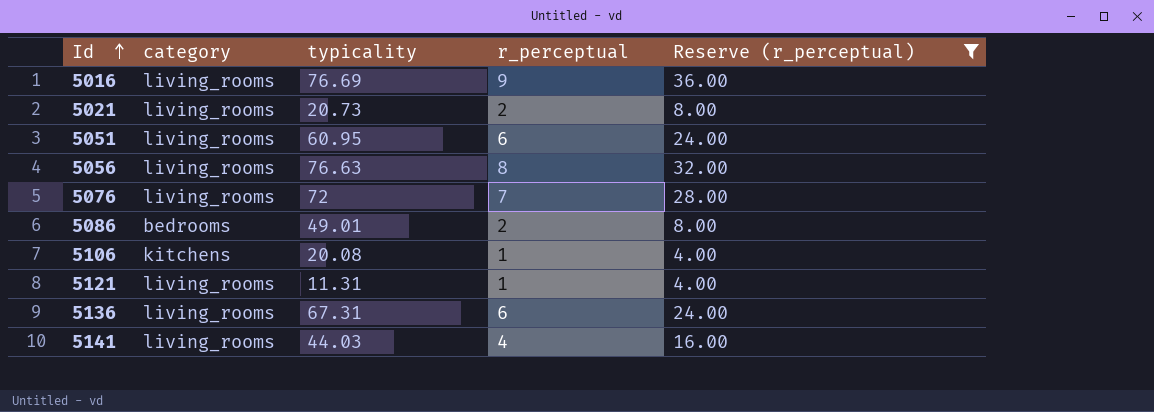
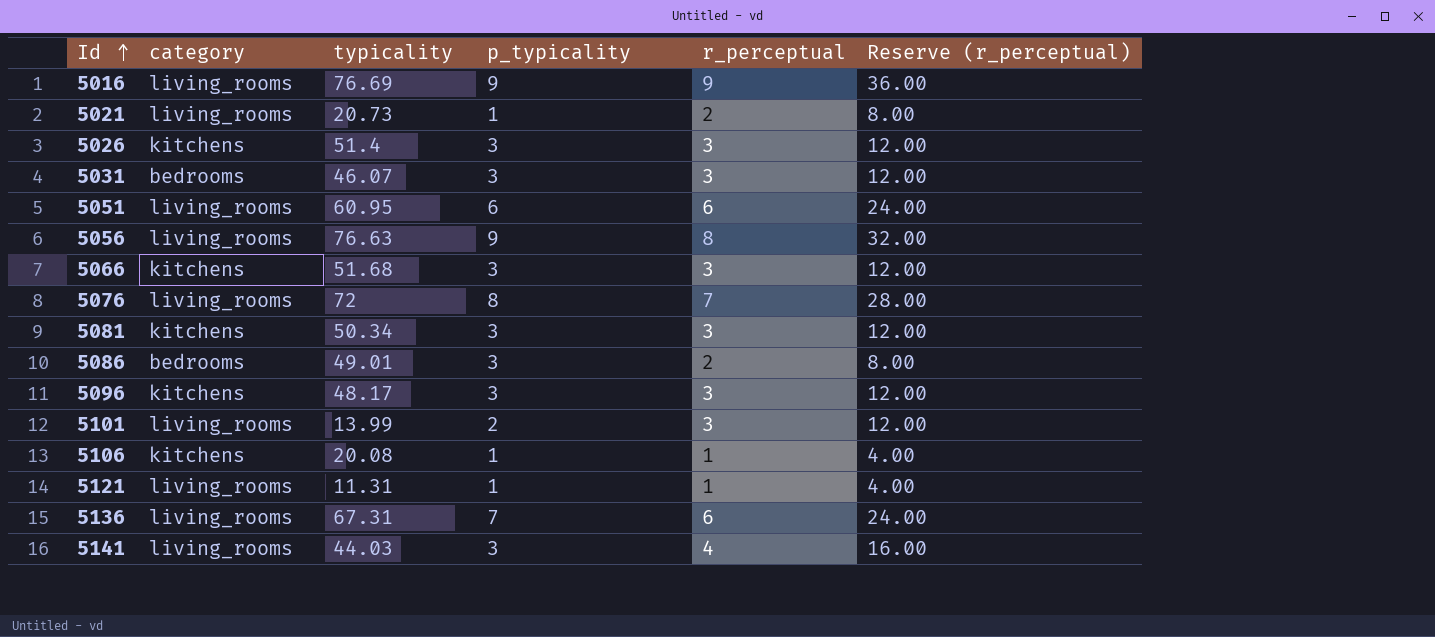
filter: Reserve (r_perceptual) != 12.00 -> none
column p_typicality | position: none -> 4

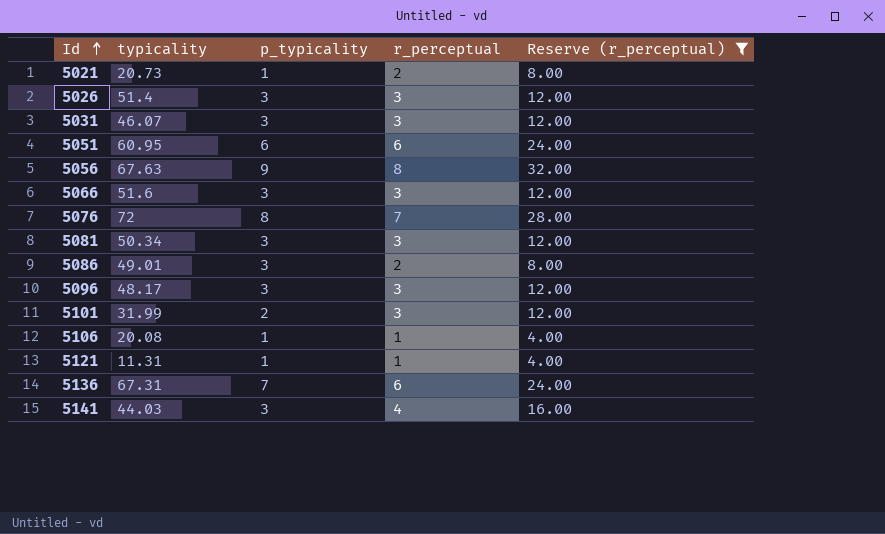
filter: none -> Reserve (r_perceptual) != 36.00
column category | position: 2 -> none
5056 | typicality: 76.63 -> 67.63
5066 | typicality: 51.68 -> 51.6
5101 | typicality: 13.99 -> 31.99

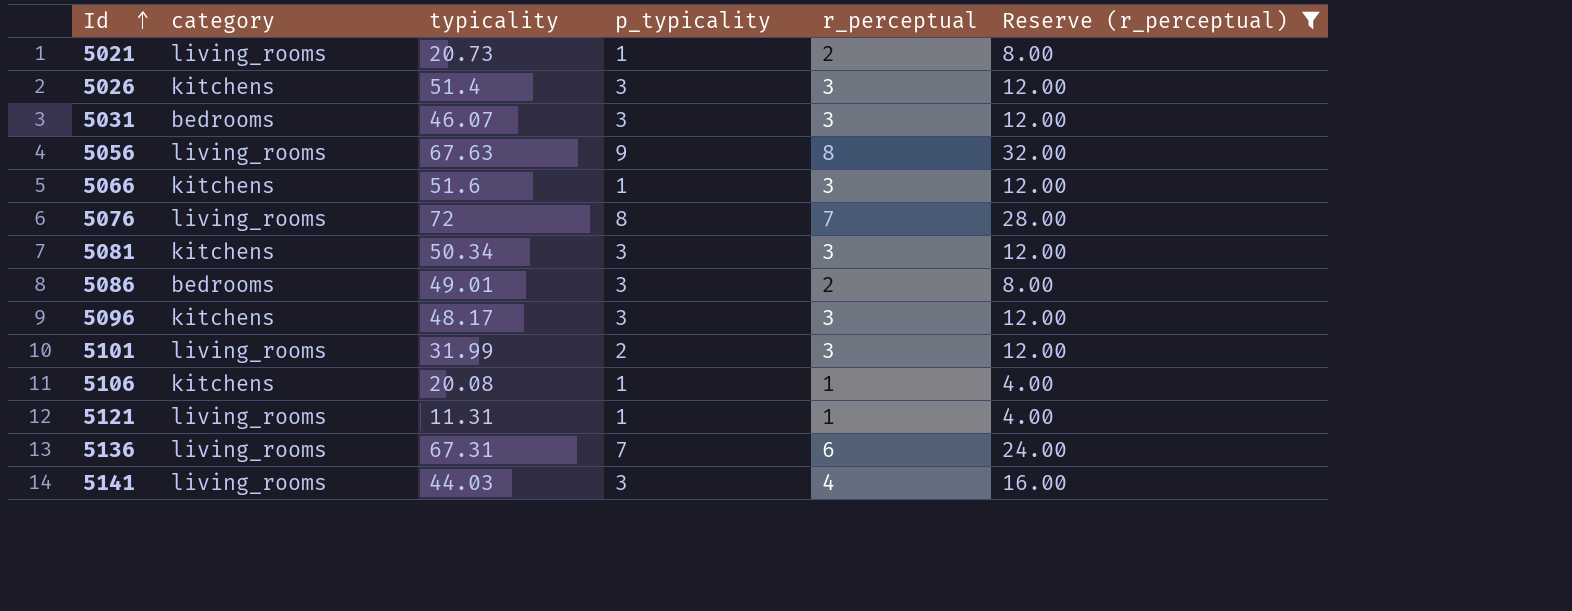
column category | position: none -> 2
row 5051: 60.95 | 6 | 6 | 24.00 -> none
5066 | p_typicality: 3 -> 1

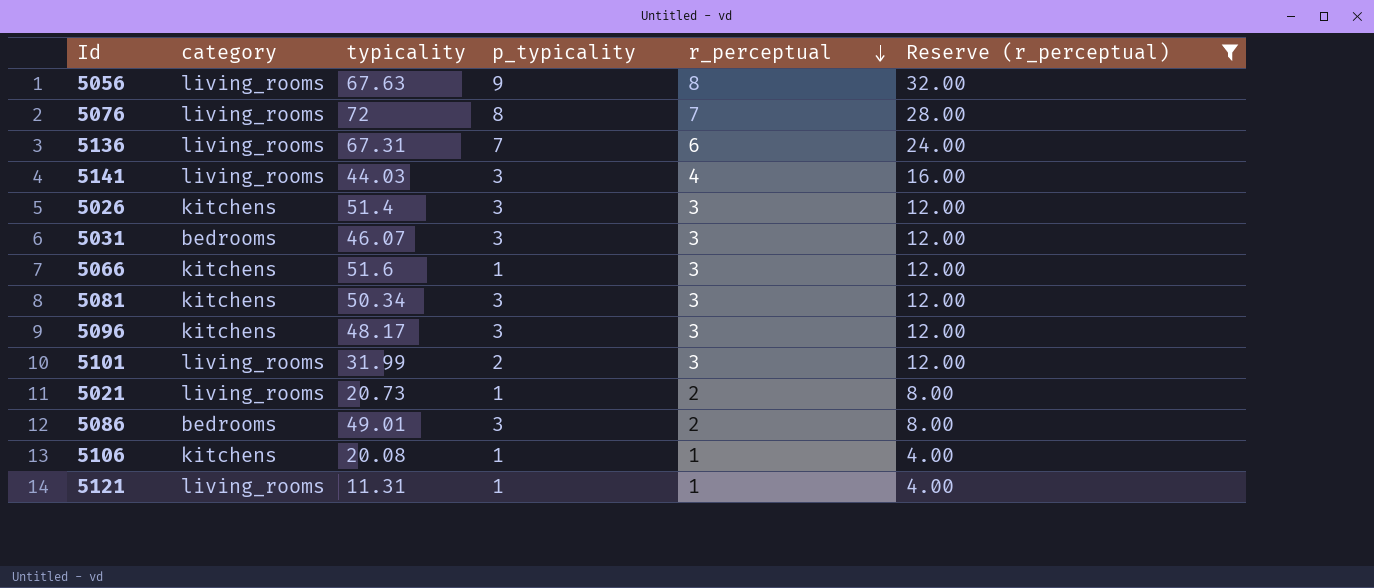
row order: Id ascending -> r_perceptual descending

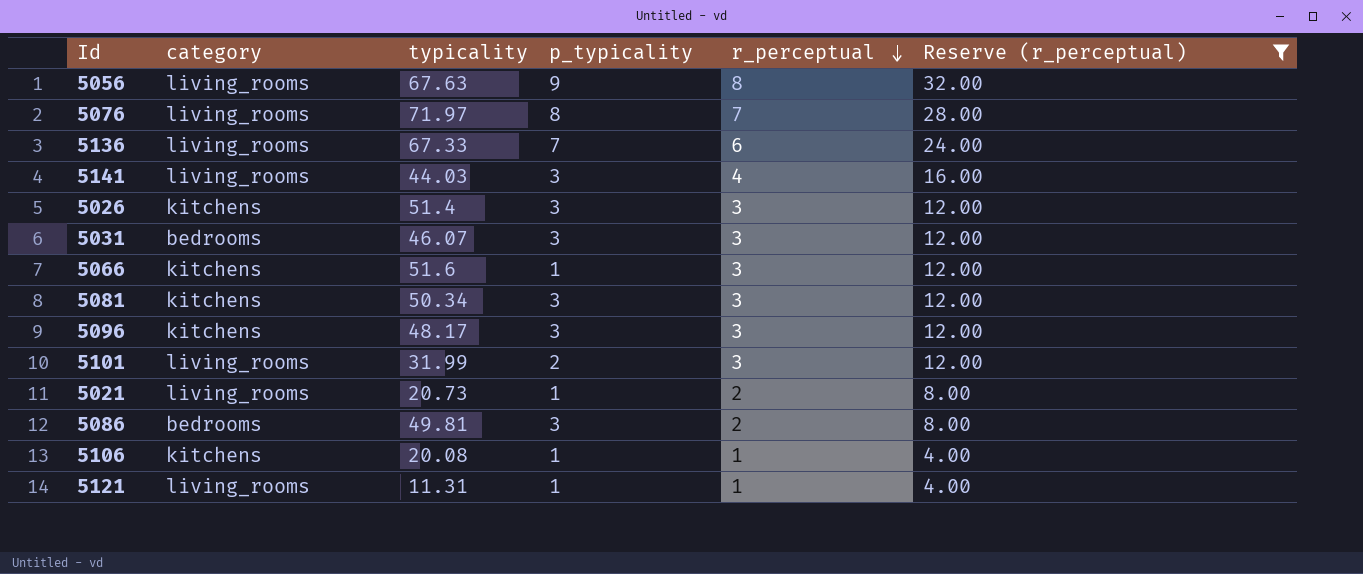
5076 | typicality: 72 -> 71.97
5136 | typicality: 67.31 -> 67.33
5086 | typicality: 49.01 -> 49.81

